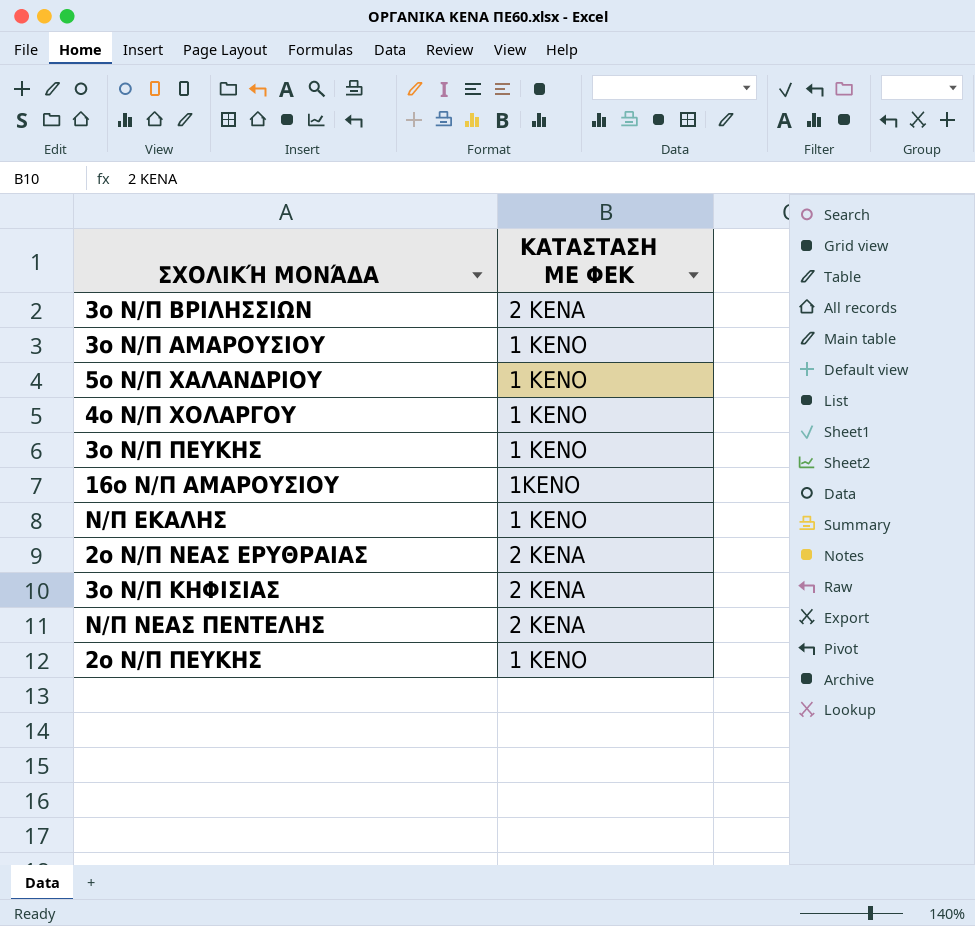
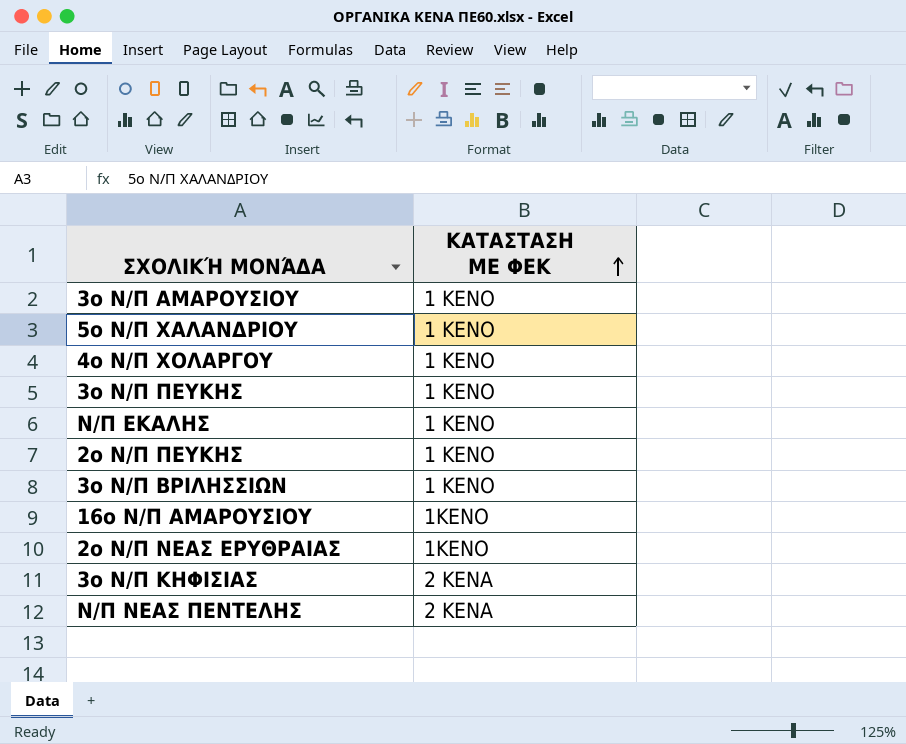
row order: none -> ΚΑΤΑΣΤΑΣΗ ΜΕ ΦΕΚ ascending
3ο Ν/Π ΒΡΙΛΗΣΣΙΩΝ | ΚΑΤΑΣΤΑΣΗ ΜΕ ΦΕΚ: 2 ΚΕΝΑ -> 1 ΚΕΝΟ
2ο Ν/Π ΝΕΑΣ ΕΡΥΘΡΑΙΑΣ | ΚΑΤΑΣΤΑΣΗ ΜΕ ΦΕΚ: 2 ΚΕΝΑ -> 1ΚΕΝΟ

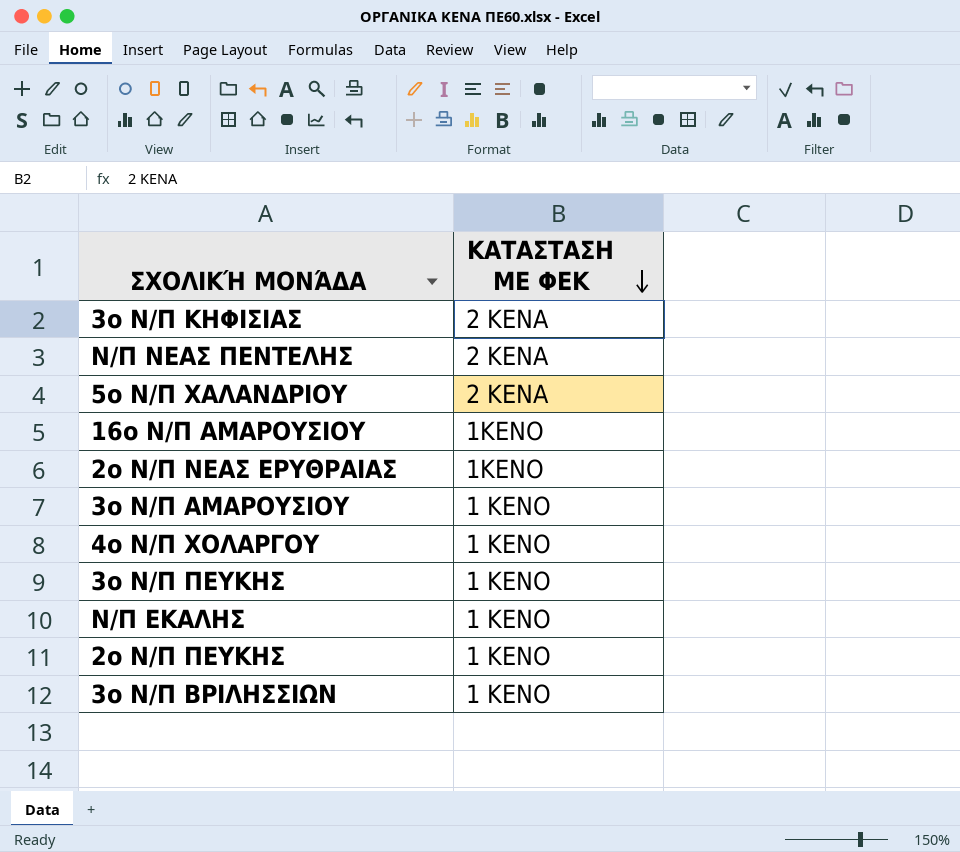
row order: ΚΑΤΑΣΤΑΣΗ ΜΕ ΦΕΚ ascending -> ΚΑΤΑΣΤΑΣΗ ΜΕ ΦΕΚ descending
5o Ν/Π ΧΑΛΑΝΔΡΙΟΥ | ΚΑΤΑΣΤΑΣΗ ΜΕ ΦΕΚ: 1 ΚΕΝΟ -> 2 ΚΕΝΑ

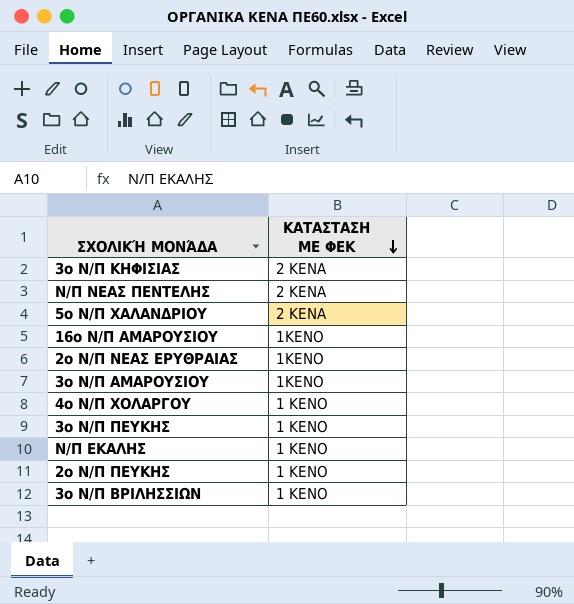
3ο Ν/Π ΑΜΑΡΟΥΣΙΟΥ | ΚΑΤΑΣΤΑΣΗ ΜΕ ΦΕΚ: 1 ΚΕΝΟ -> 1ΚΕΝΟ

